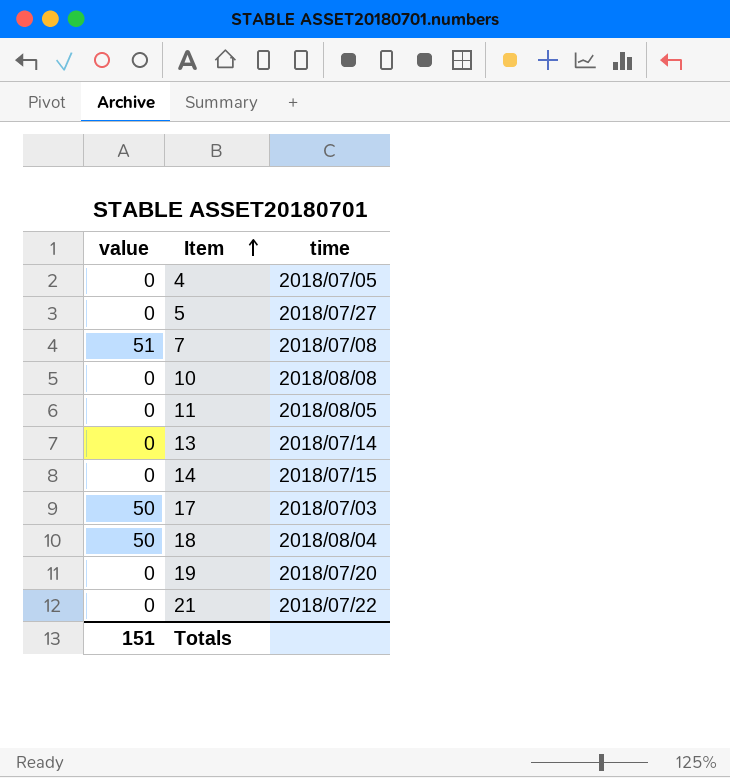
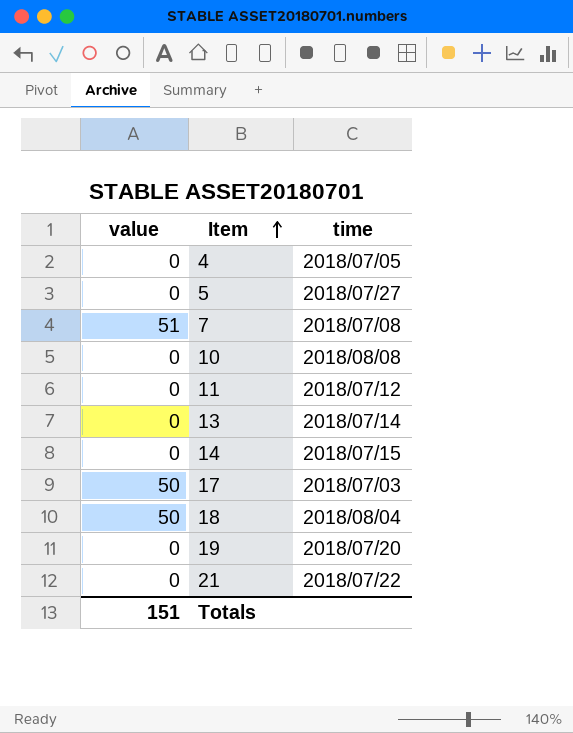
11 | time: 2018/08/05 -> 2018/07/12

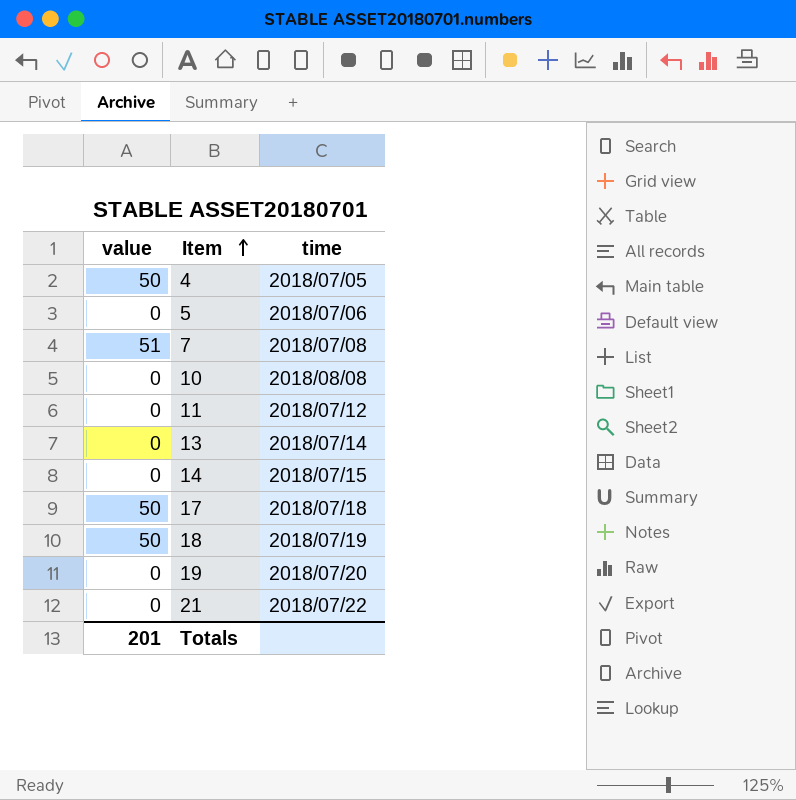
4 | value: 0 -> 50
5 | time: 2018/07/27 -> 2018/07/06
17 | time: 2018/07/03 -> 2018/07/18
18 | time: 2018/08/04 -> 2018/07/19
Totals | value: 151 -> 201

